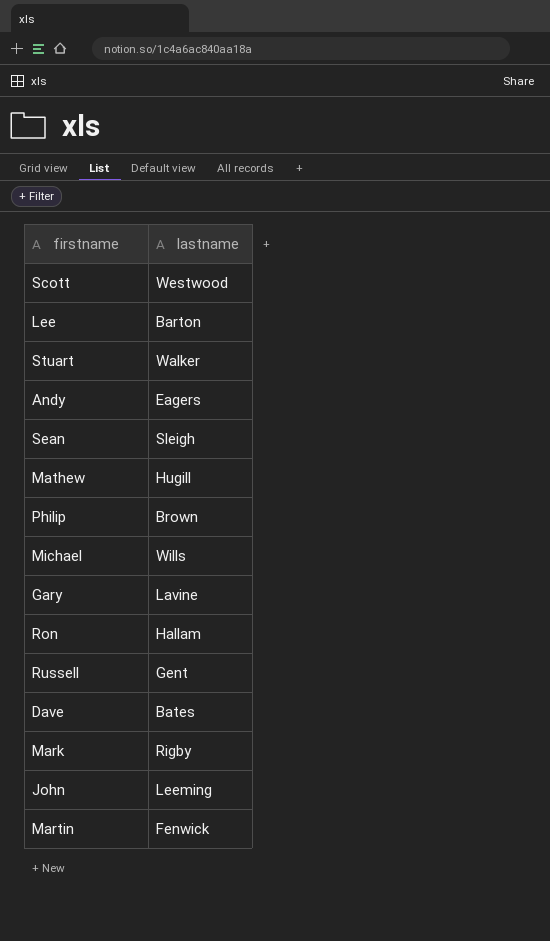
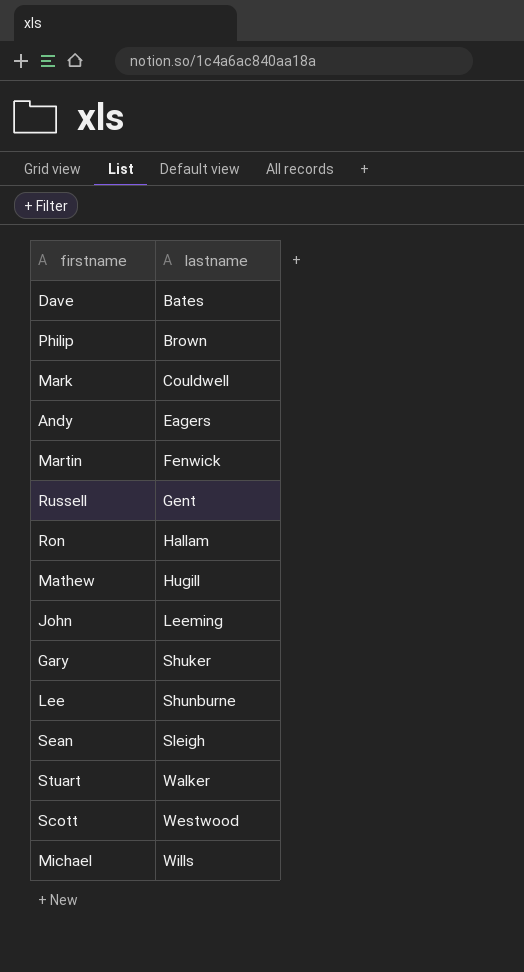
row order: none -> lastname ascending
Mark | lastname: Rigby -> Couldwell
Gary | lastname: Lavine -> Shuker
Lee | lastname: Barton -> Shunburne

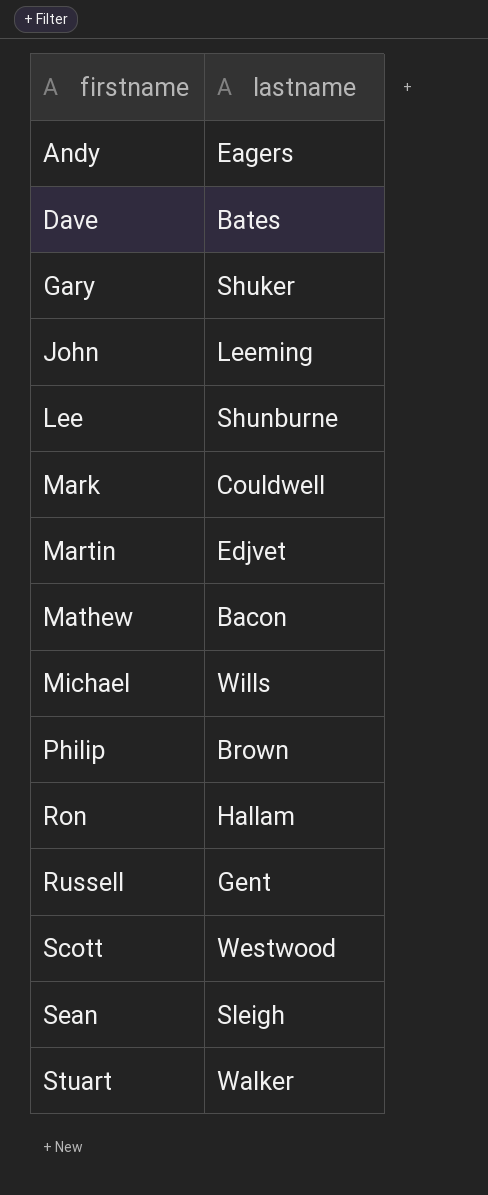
row order: lastname ascending -> firstname ascending
Martin | lastname: Fenwick -> Edjvet
Mathew | lastname: Hugill -> Bacon

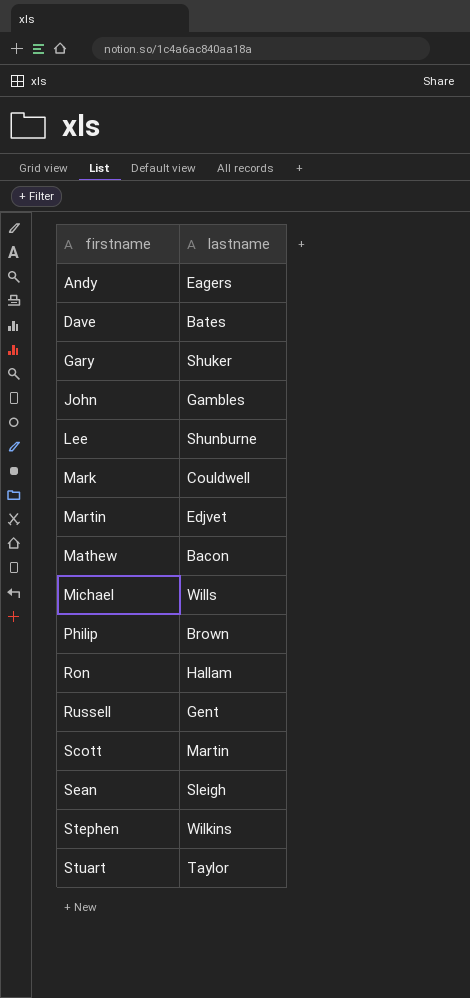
John | lastname: Leeming -> Gambles
Scott | lastname: Westwood -> Martin
row Stephen: none -> Wilkins
Stuart | lastname: Walker -> Taylor

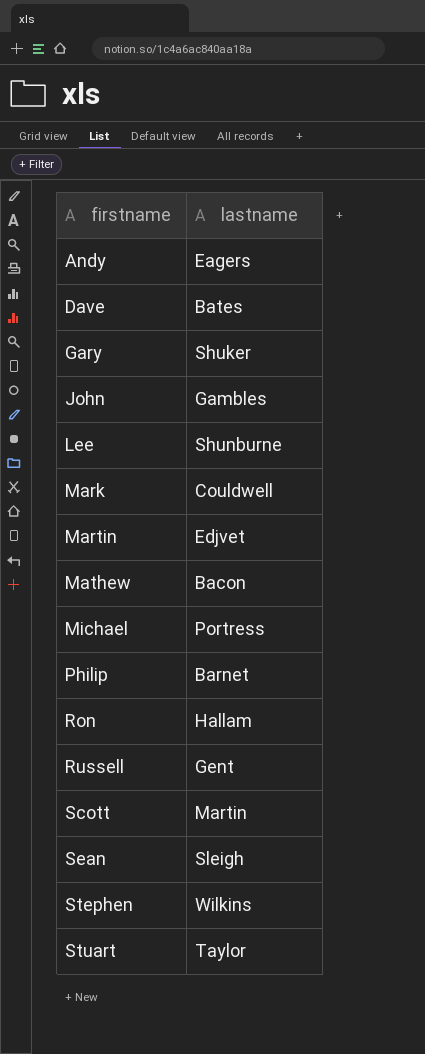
Michael | lastname: Wills -> Portress
Philip | lastname: Brown -> Barnet

